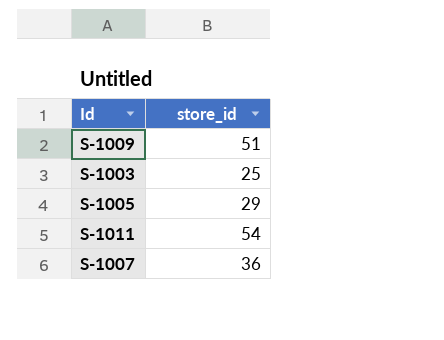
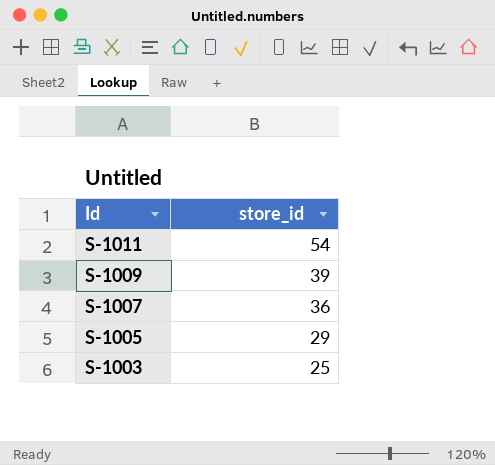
row order: none -> Id descending
S-1009 | store_id: 51 -> 39

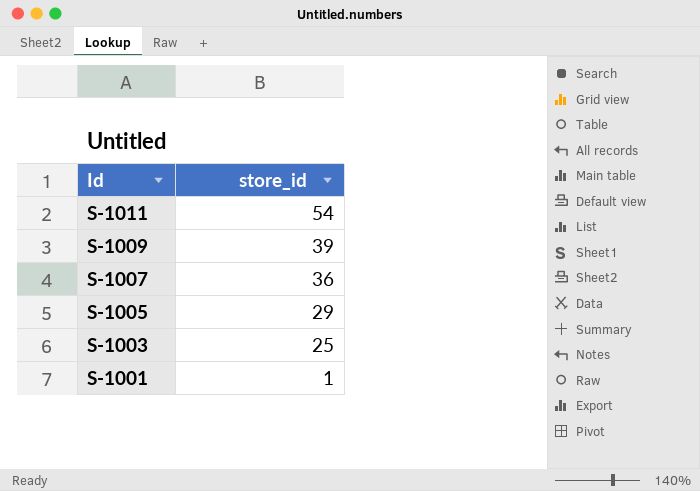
row S-1001: none -> 1

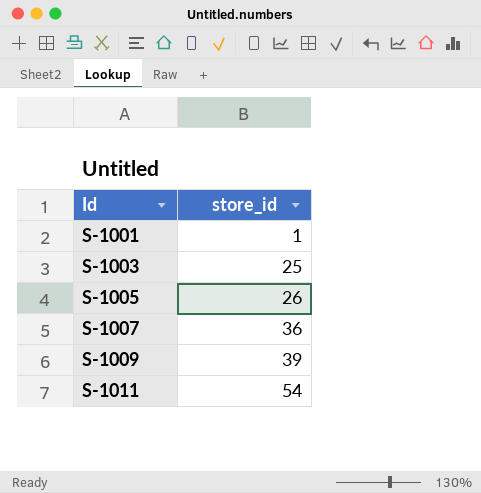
row order: Id descending -> Id ascending
S-1005 | store_id: 29 -> 26

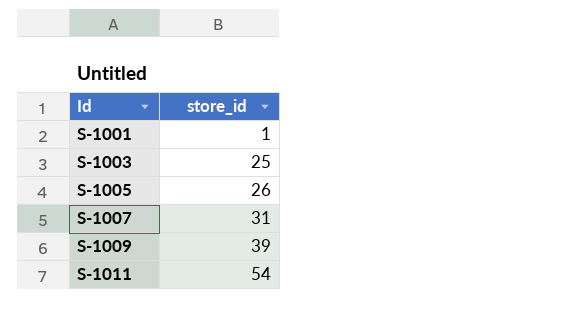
S-1007 | store_id: 36 -> 31

